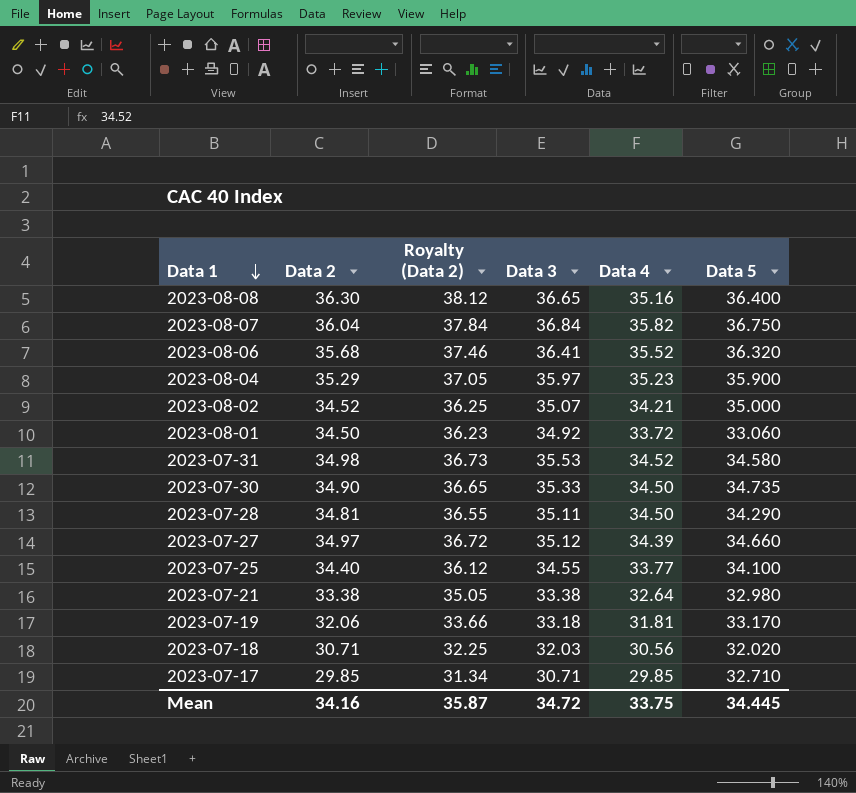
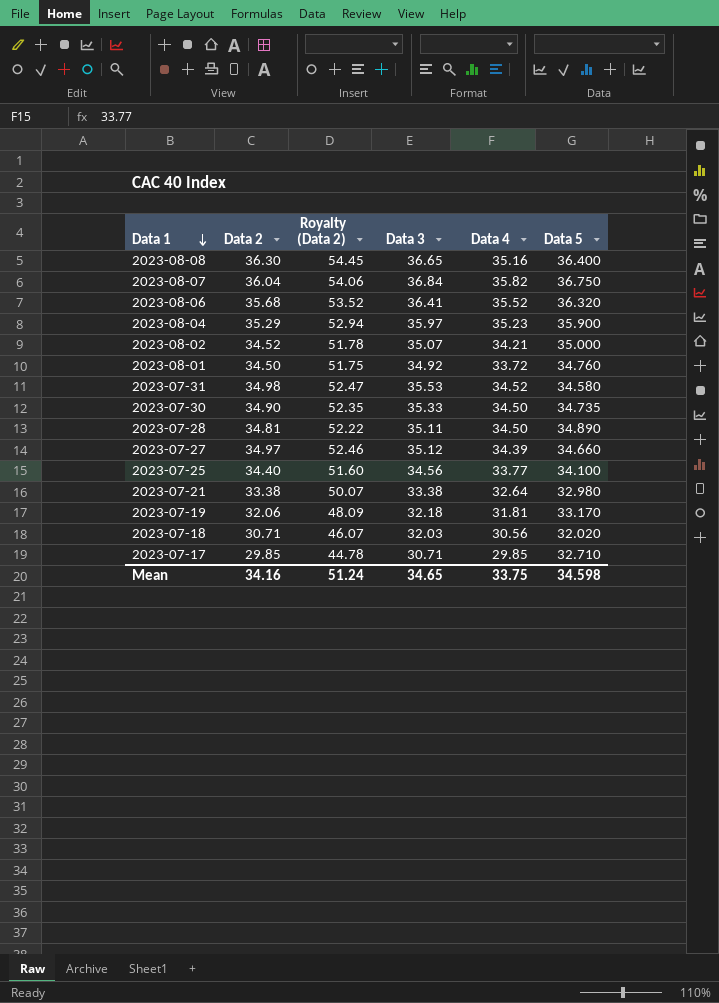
column Royalty (Data 2) | formula: [Data 2] * 1.05 -> [Data 2] * 1.5
2023-08-01 | Data 5: 33.060 -> 34.760
2023-07-28 | Data 5: 34.290 -> 34.890
2023-07-25 | Data 3: 34.55 -> 34.56
2023-07-19 | Data 3: 33.18 -> 32.18
Mean | Royalty (Data 2): 35.87 -> 51.24
Mean | Data 3: 34.72 -> 34.65
Mean | Data 5: 34.445 -> 34.598

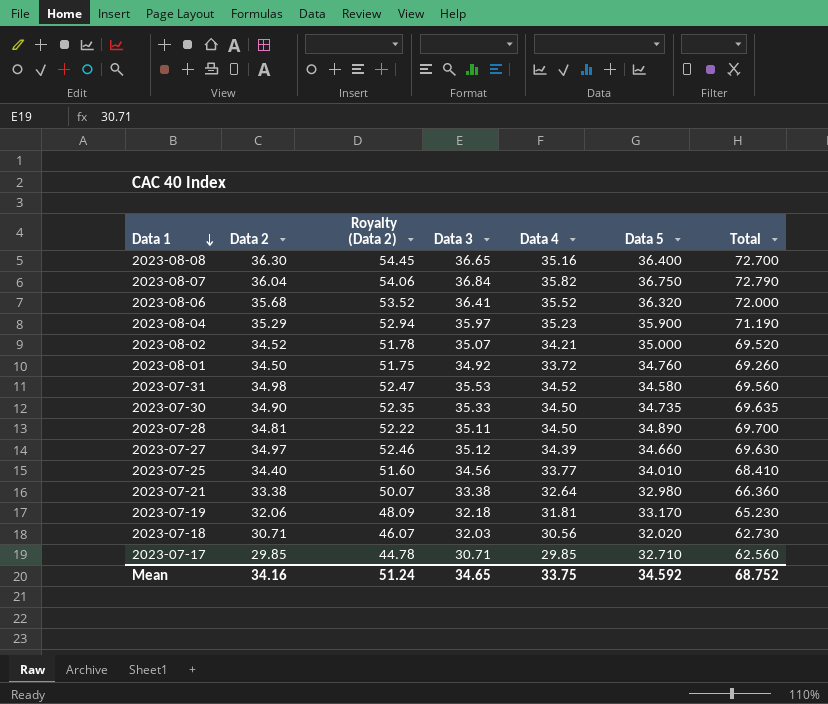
column Total | formula: none -> [Data 2] + [Data 5]
2023-07-25 | Data 5: 34.100 -> 34.010
Mean | Data 5: 34.598 -> 34.592

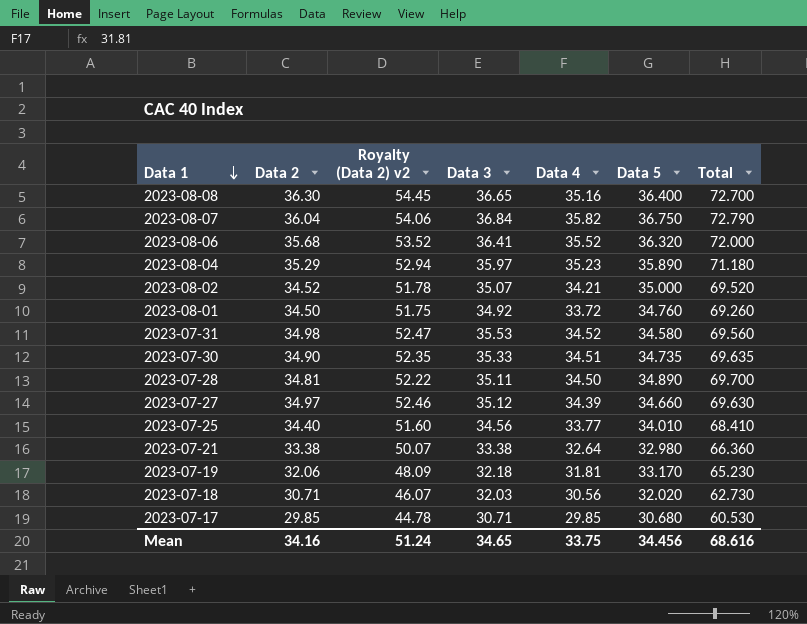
column name: Royalty (Data 2) -> Royalty (Data 2) v2
2023-08-04 | Data 5: 35.900 -> 35.890
2023-08-04 | Total: 71.190 -> 71.180
2023-07-30 | Data 4: 34.50 -> 34.51
2023-07-17 | Data 5: 32.710 -> 30.680
2023-07-17 | Total: 62.560 -> 60.530
Mean | Data 5: 34.592 -> 34.456
Mean | Total: 68.752 -> 68.616

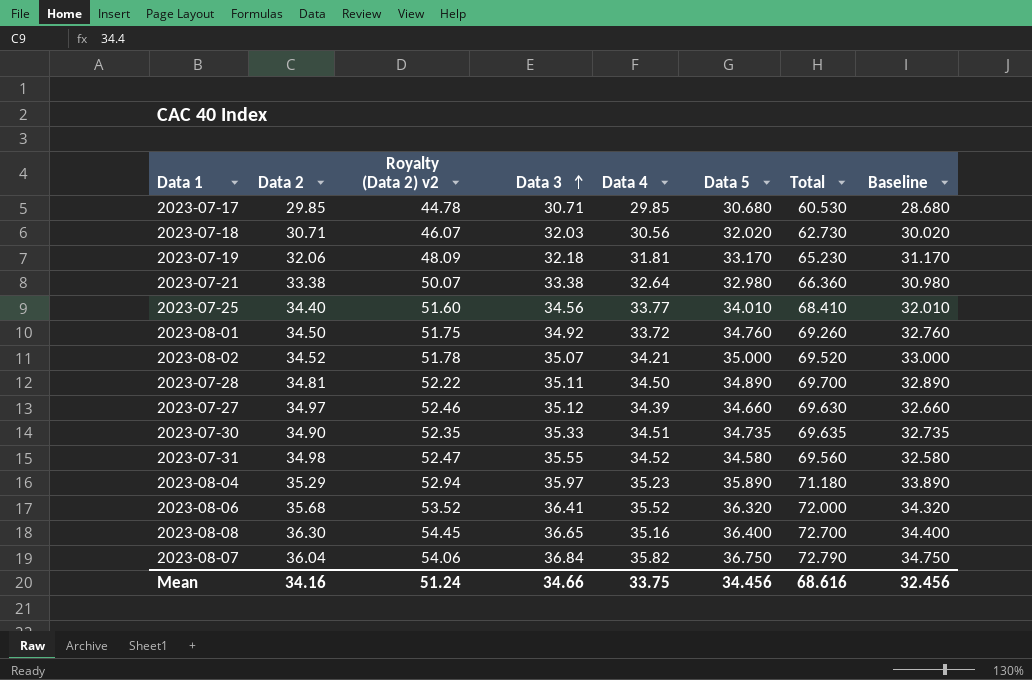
row order: Data 1 descending -> Data 3 ascending
column Baseline | formula: none -> [Data 5] - 2
2023-07-31 | Data 3: 35.53 -> 35.55
Mean | Data 3: 34.65 -> 34.66

